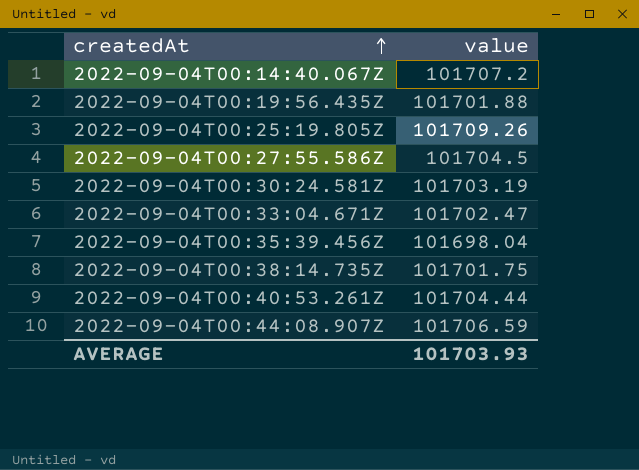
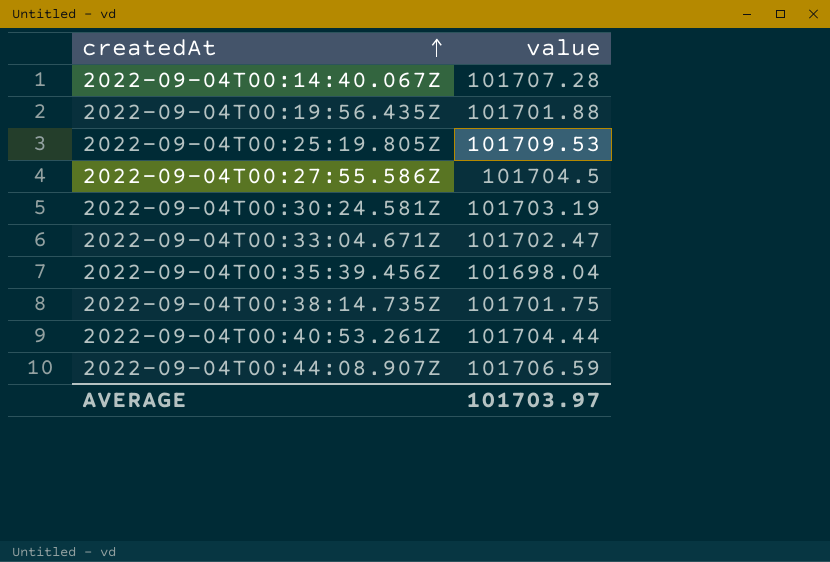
2022-09-04T00:14:40.067Z | value: 101707.2 -> 101707.28
2022-09-04T00:25:19.805Z | value: 101709.26 -> 101709.53
AVERAGE | value: 101703.93 -> 101703.97

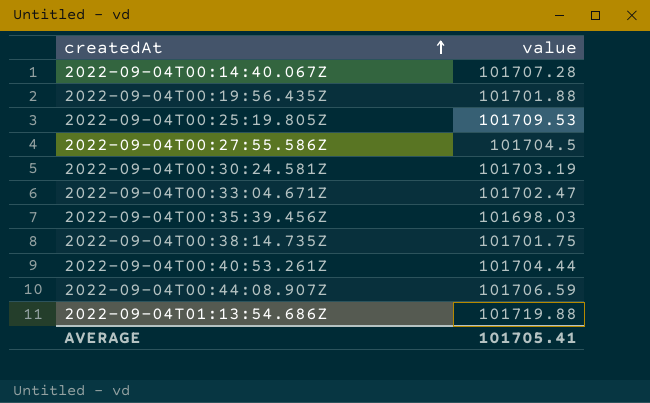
2022-09-04T00:35:39.456Z | value: 101698.04 -> 101698.03
row 2022-09-04T01:13:54.686Z: none -> 101719.88
AVERAGE | value: 101703.97 -> 101705.41

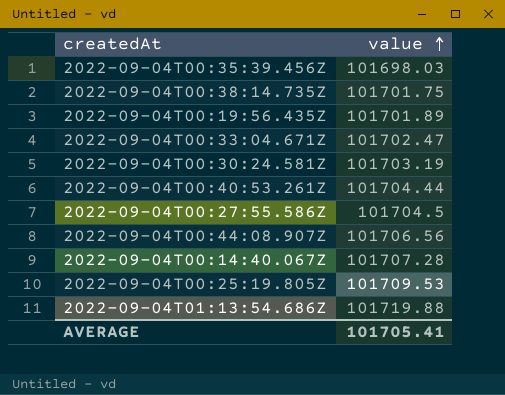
row order: createdAt ascending -> value ascending
2022-09-04T00:19:56.435Z | value: 101701.88 -> 101701.89
2022-09-04T00:44:08.907Z | value: 101706.59 -> 101706.56

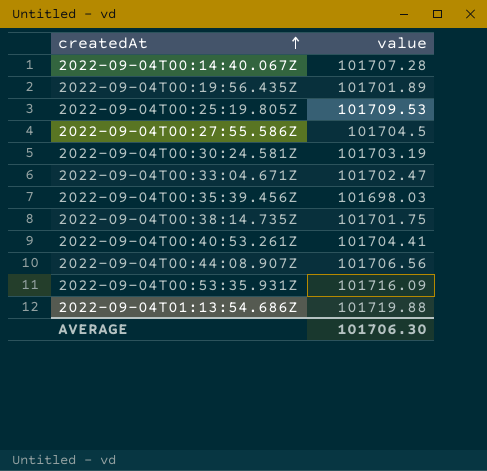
row order: value ascending -> createdAt ascending
2022-09-04T00:40:53.261Z | value: 101704.44 -> 101704.41
row 2022-09-04T00:53:35.931Z: none -> 101716.09
AVERAGE | value: 101705.41 -> 101706.30

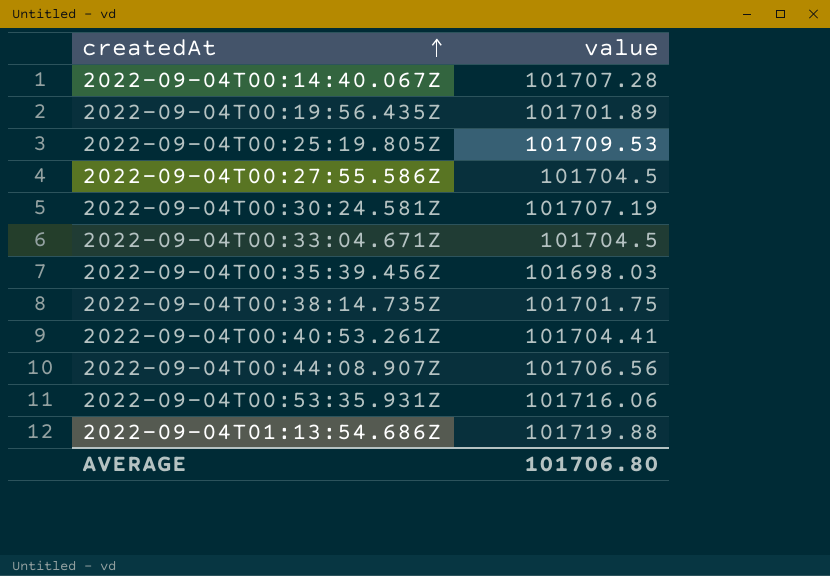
2022-09-04T00:30:24.581Z | value: 101703.19 -> 101707.19
2022-09-04T00:33:04.671Z | value: 101702.47 -> 101704.5
2022-09-04T00:53:35.931Z | value: 101716.09 -> 101716.06
AVERAGE | value: 101706.30 -> 101706.80

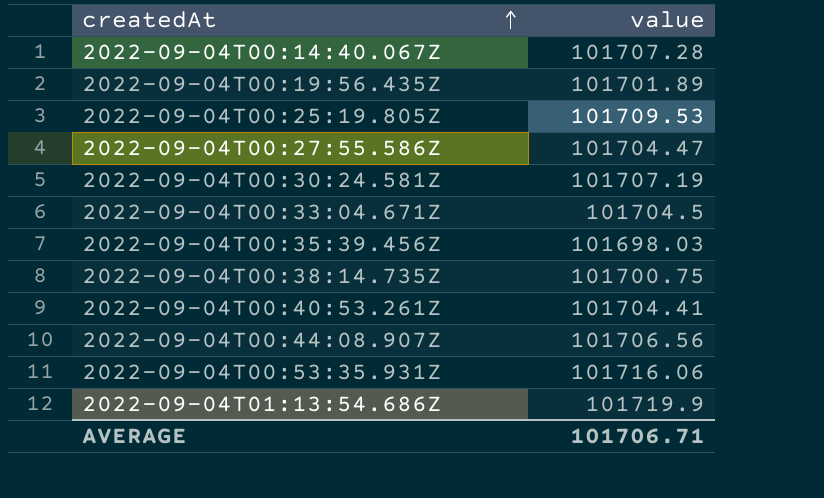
2022-09-04T00:27:55.586Z | value: 101704.5 -> 101704.47
2022-09-04T00:38:14.735Z | value: 101701.75 -> 101700.75
2022-09-04T01:13:54.686Z | value: 101719.88 -> 101719.9
AVERAGE | value: 101706.80 -> 101706.71

